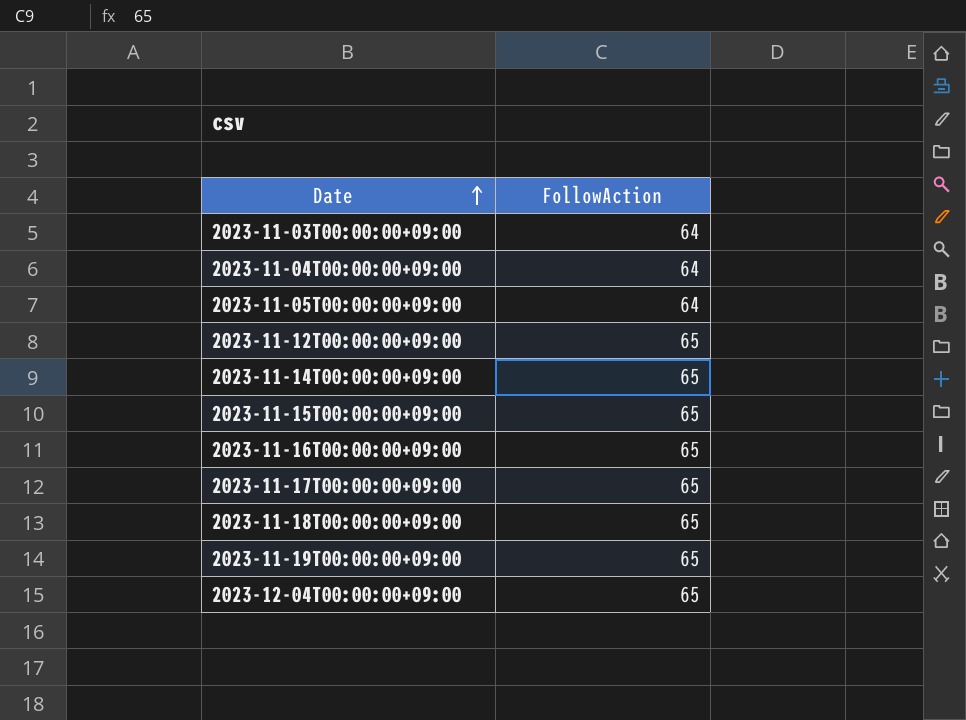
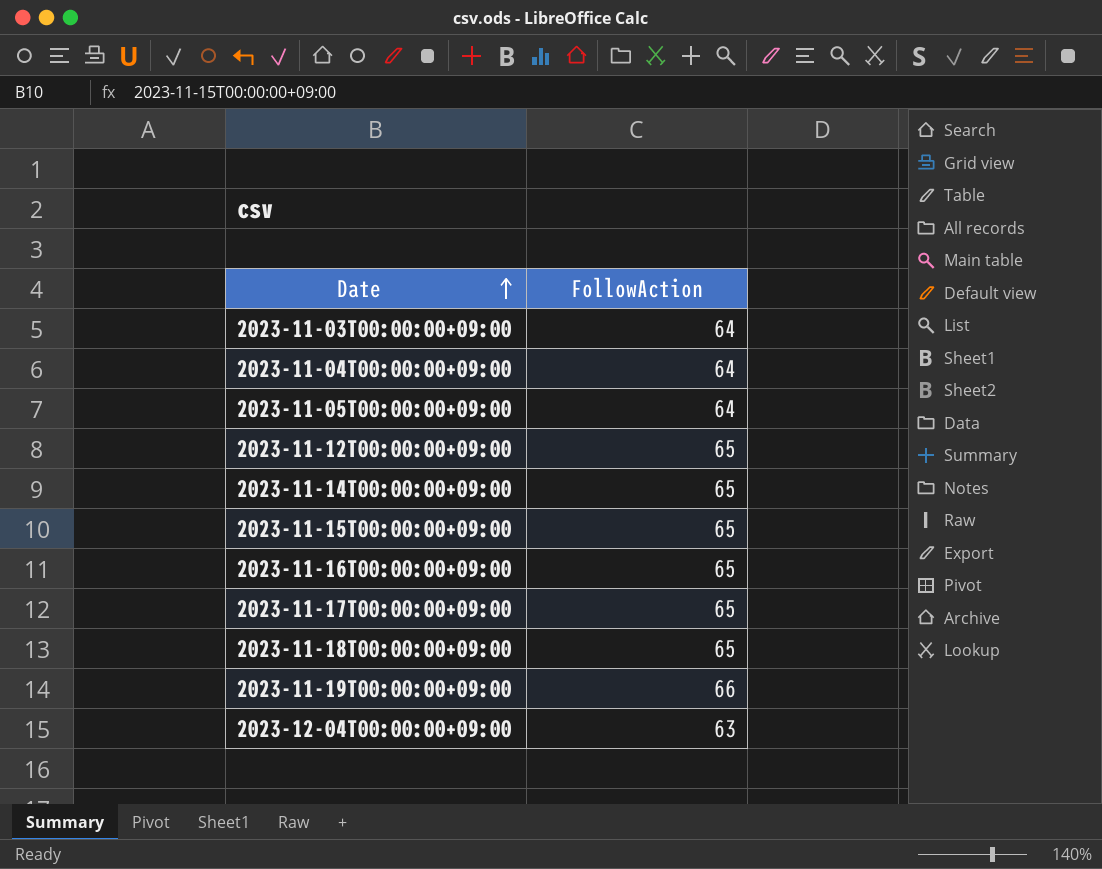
2023-11-19T00:00:00+09:00 | FollowAction: 65 -> 66
2023-12-04T00:00:00+09:00 | FollowAction: 65 -> 63

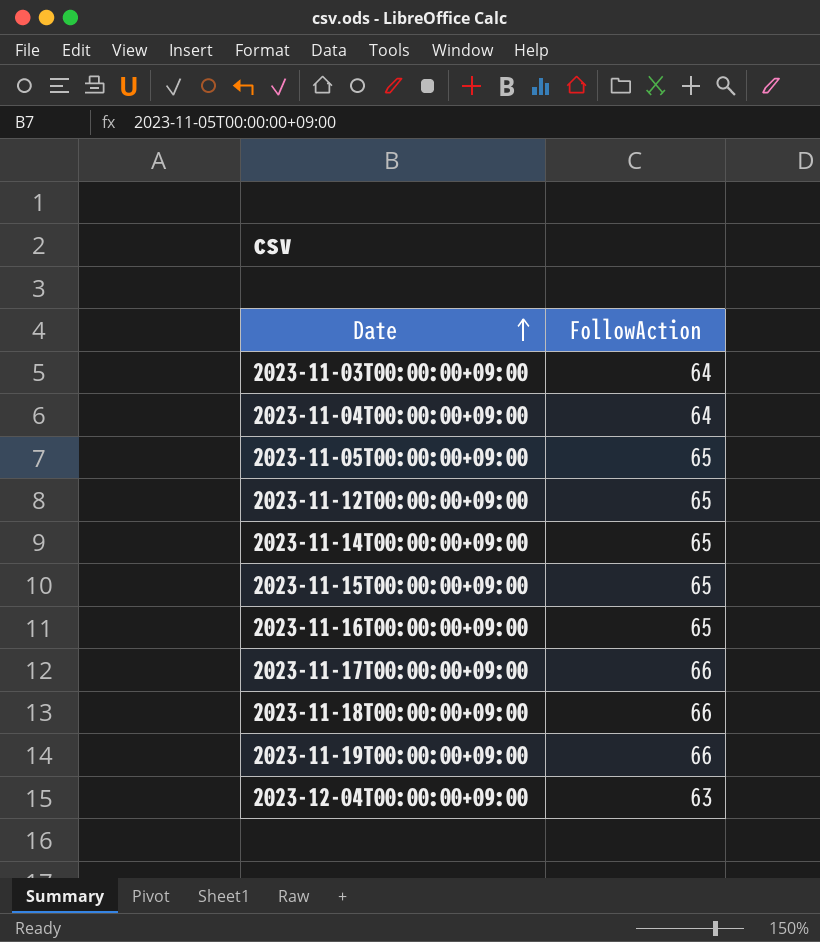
2023-11-05T00:00:00+09:00 | FollowAction: 64 -> 65
2023-11-17T00:00:00+09:00 | FollowAction: 65 -> 66
2023-11-18T00:00:00+09:00 | FollowAction: 65 -> 66

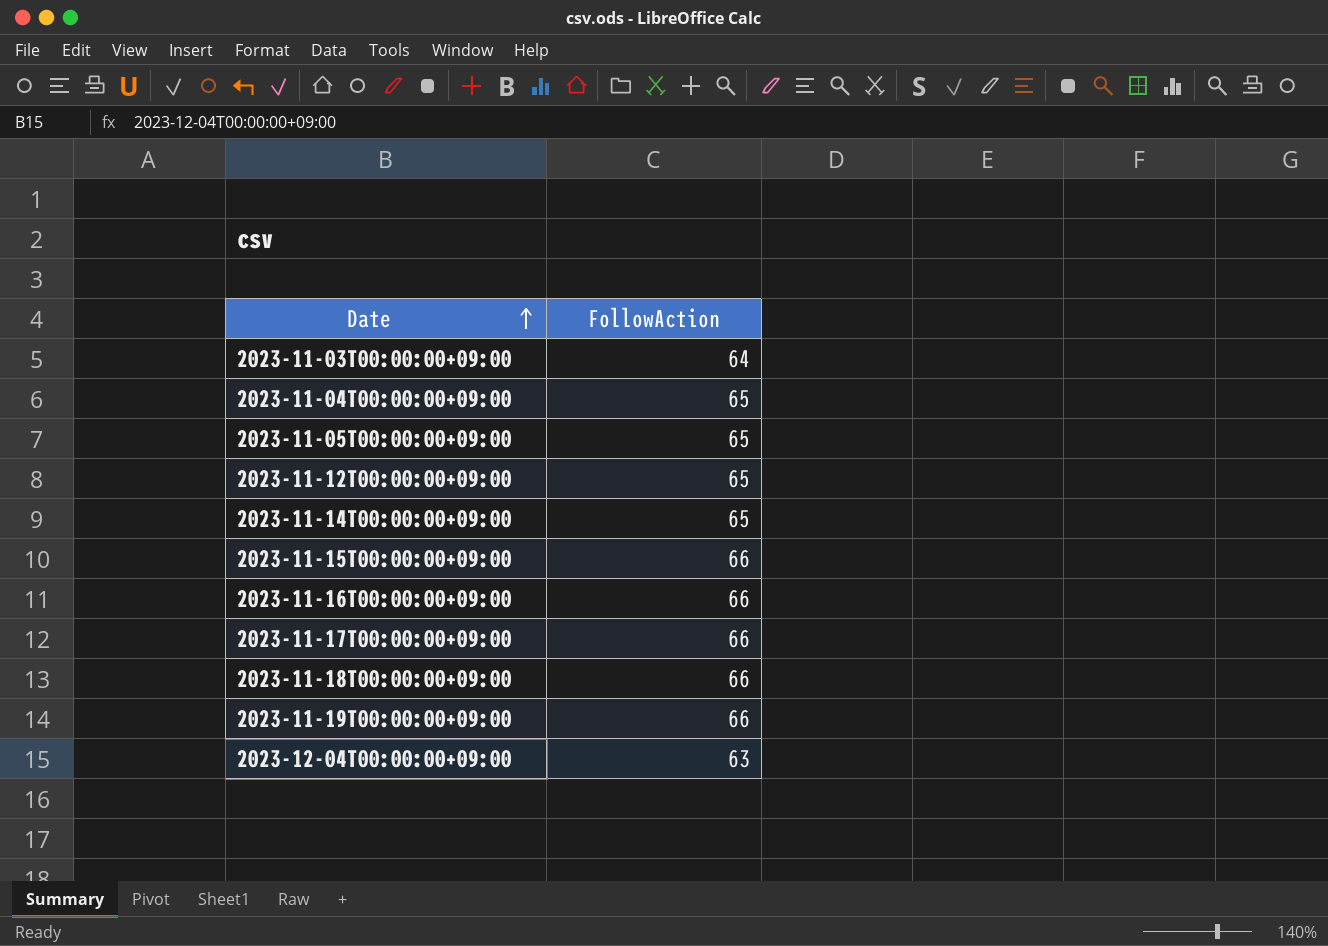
2023-11-04T00:00:00+09:00 | FollowAction: 64 -> 65
2023-11-15T00:00:00+09:00 | FollowAction: 65 -> 66
2023-11-16T00:00:00+09:00 | FollowAction: 65 -> 66

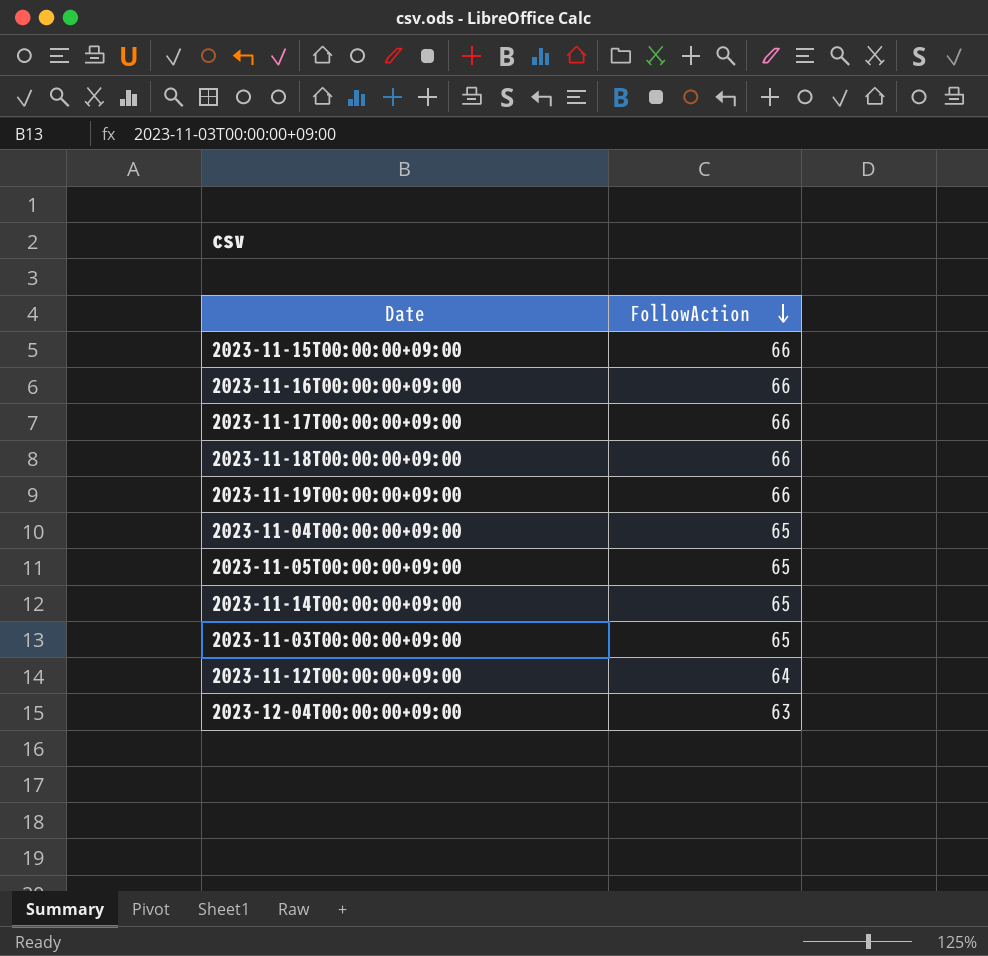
row order: Date ascending -> FollowAction descending
2023-11-03T00:00:00+09:00 | FollowAction: 64 -> 65
2023-11-12T00:00:00+09:00 | FollowAction: 65 -> 64

